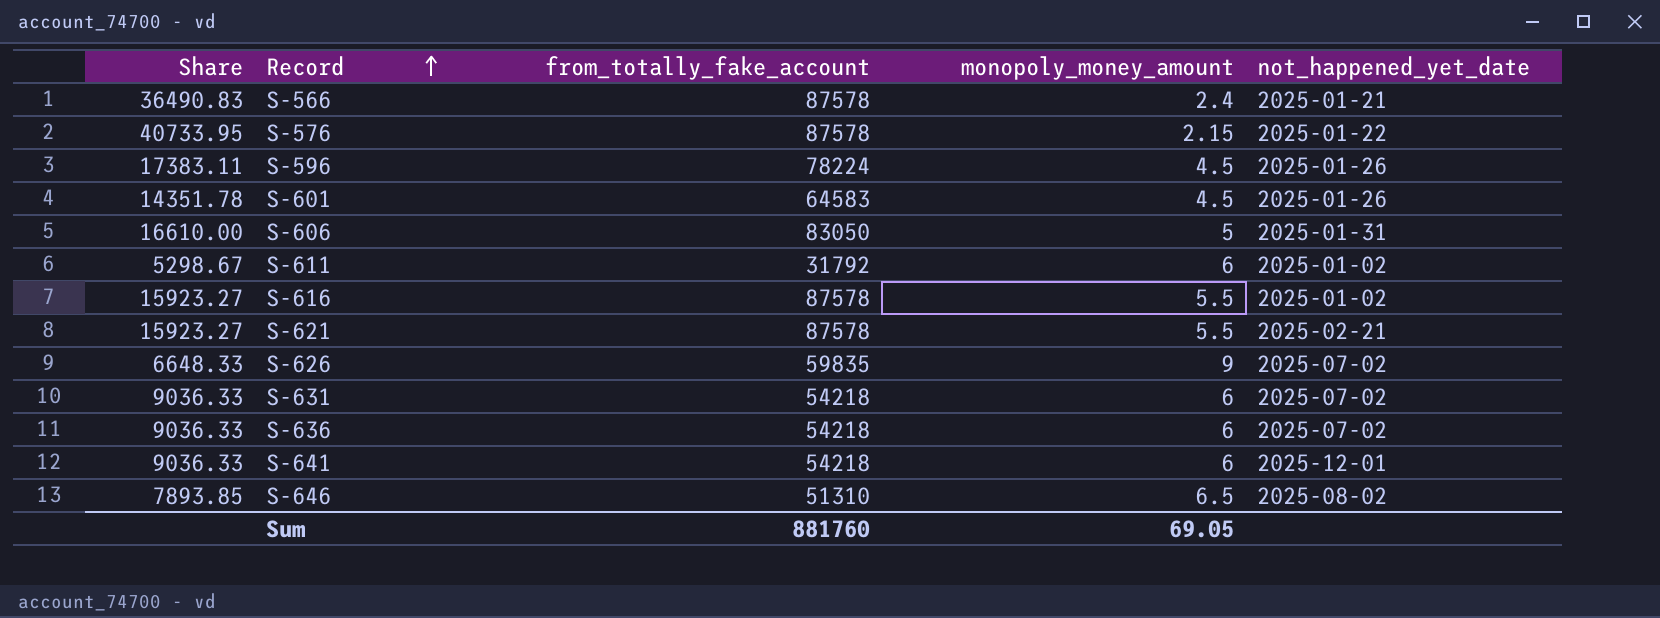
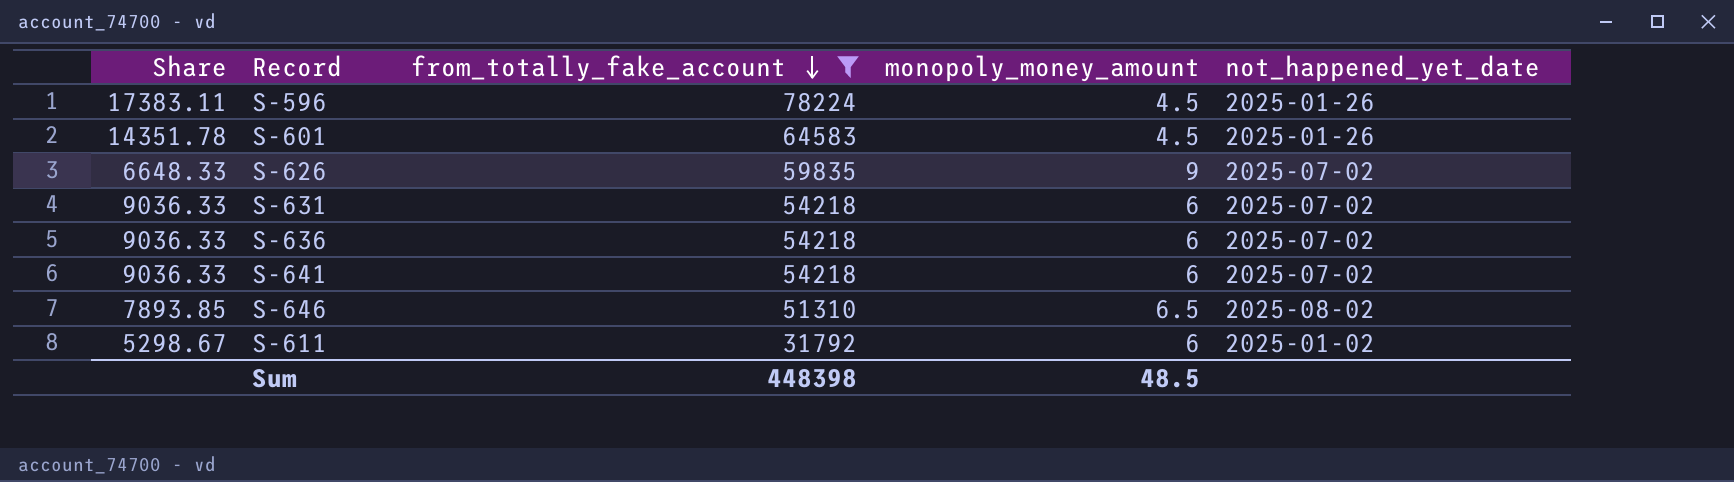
filter: none -> from_totally_fake_account <= 78224
row order: Record ascending -> from_totally_fake_account descending
S-641 | not_happened_yet_date: 2025-12-01 -> 2025-07-02
Sum | from_totally_fake_account: 881760 -> 448398
Sum | monopoly_money_amount: 69.05 -> 48.5

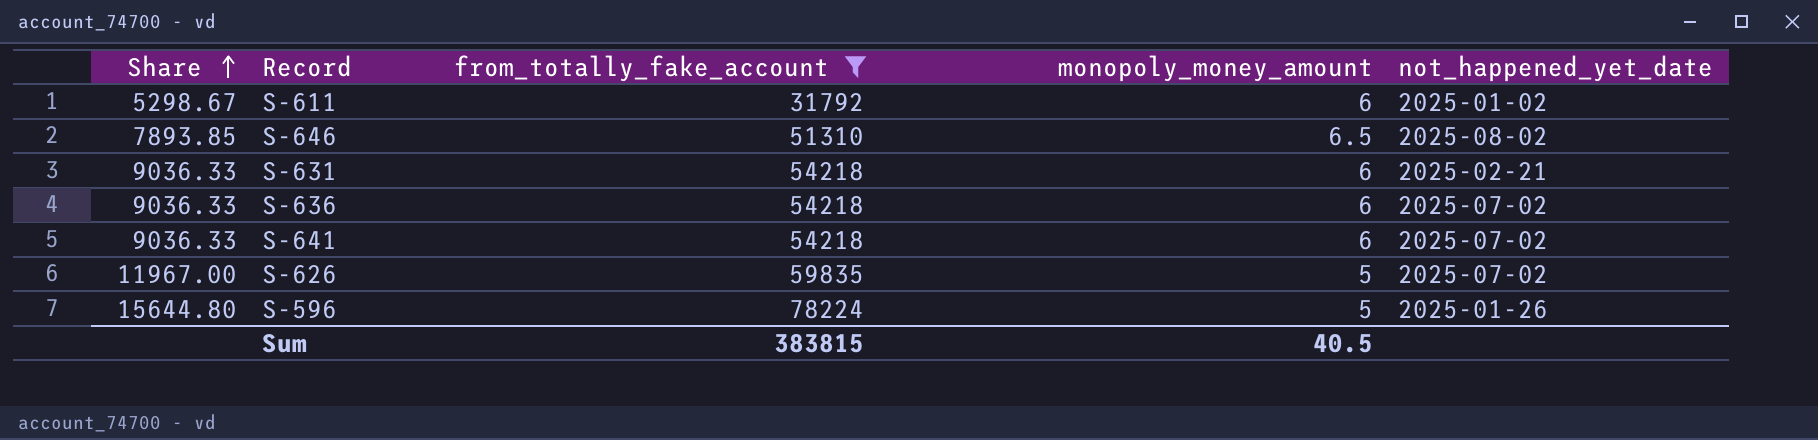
row order: from_totally_fake_account descending -> Share ascending
row S-601: 14351.78 | 64583 | 4.5 | 2025-01-26 -> none
S-631 | not_happened_yet_date: 2025-07-02 -> 2025-02-21
S-626 | Share: 6648.33 -> 11967.00
S-626 | monopoly_money_amount: 9 -> 5
S-596 | Share: 17383.11 -> 15644.80
S-596 | monopoly_money_amount: 4.5 -> 5
Sum | from_totally_fake_account: 448398 -> 383815
Sum | monopoly_money_amount: 48.5 -> 40.5

